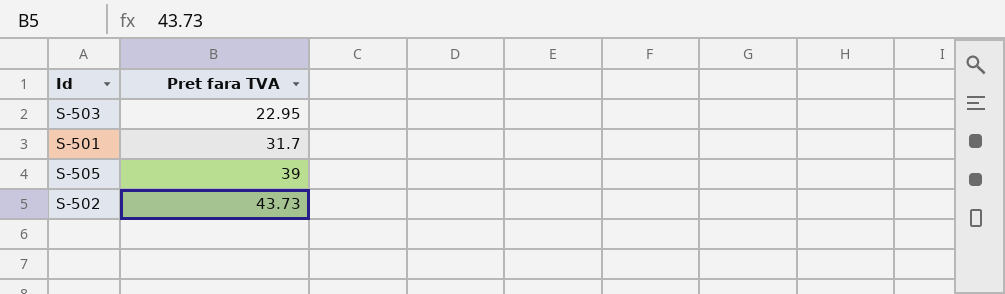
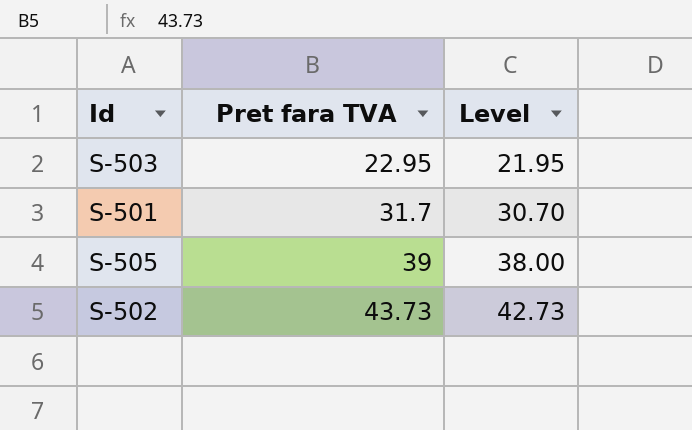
column Level | formula: none -> [Pret fara TVA] - 1

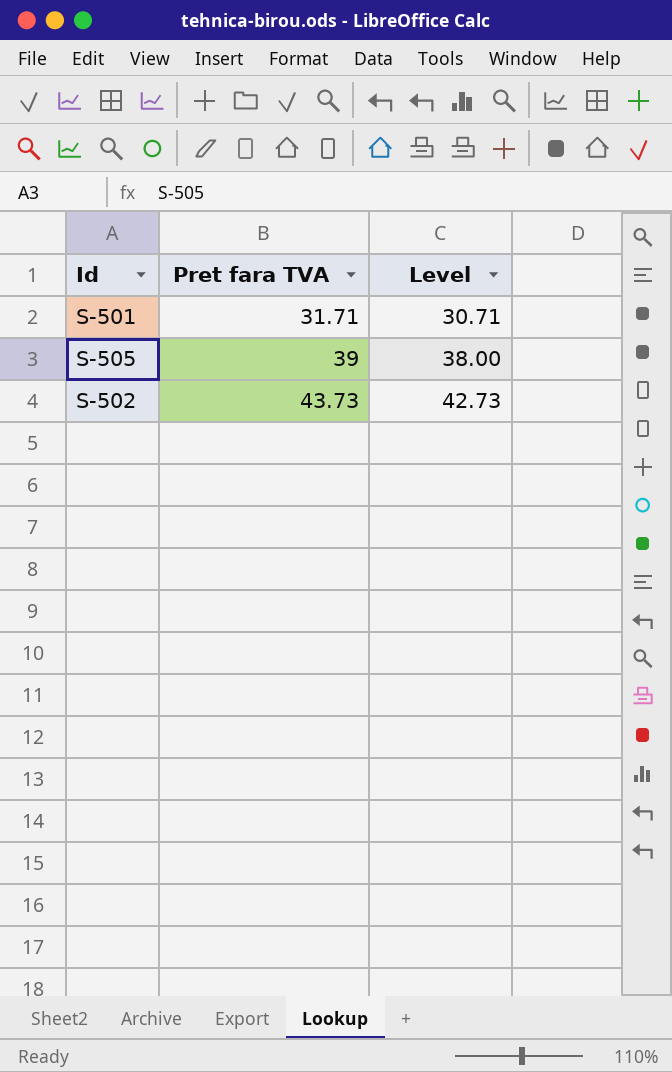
row S-503: 22.95 | 21.95 -> none
S-501 | Pret fara TVA: 31.7 -> 31.71
S-501 | Level: 30.70 -> 30.71

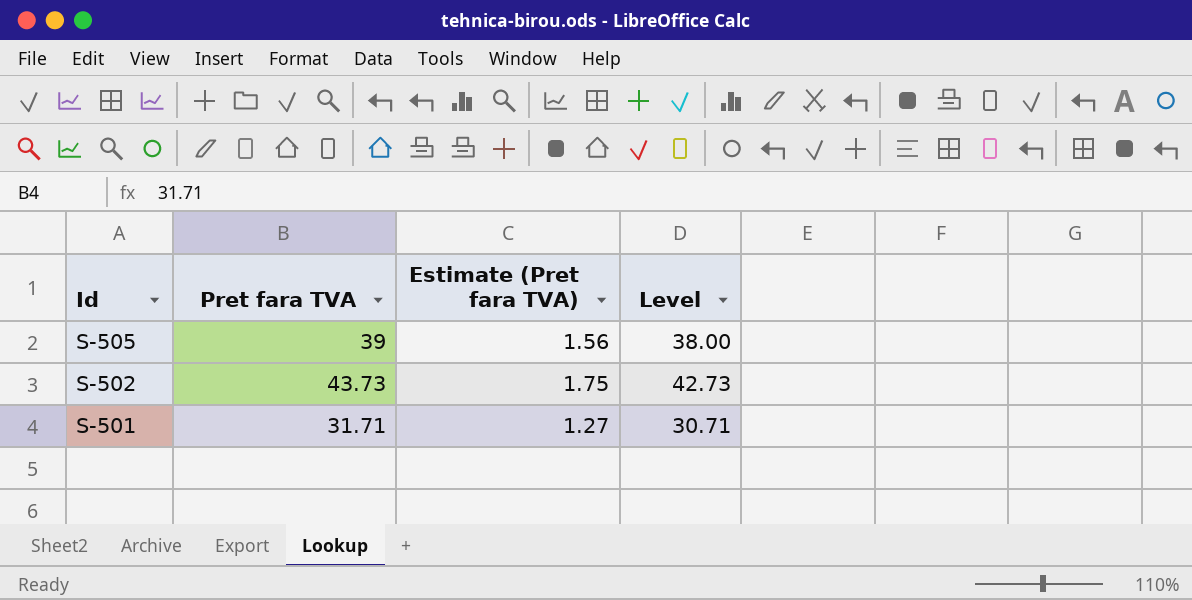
row order: Pret fara TVA ascending -> Id descending
column Estimate (Pret fara TVA) | formula: none -> [Pret fara TVA] * 0.04

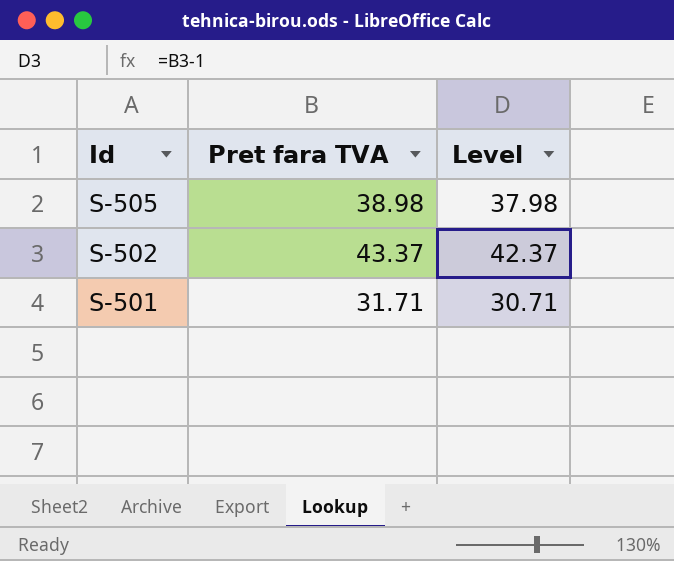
column Estimate (Pret fara TVA) | formula: [Pret fara TVA] * 0.04 -> none
S-505 | Pret fara TVA: 39 -> 38.98
S-505 | Level: 38.00 -> 37.98
S-502 | Pret fara TVA: 43.73 -> 43.37
S-502 | Level: 42.73 -> 42.37

